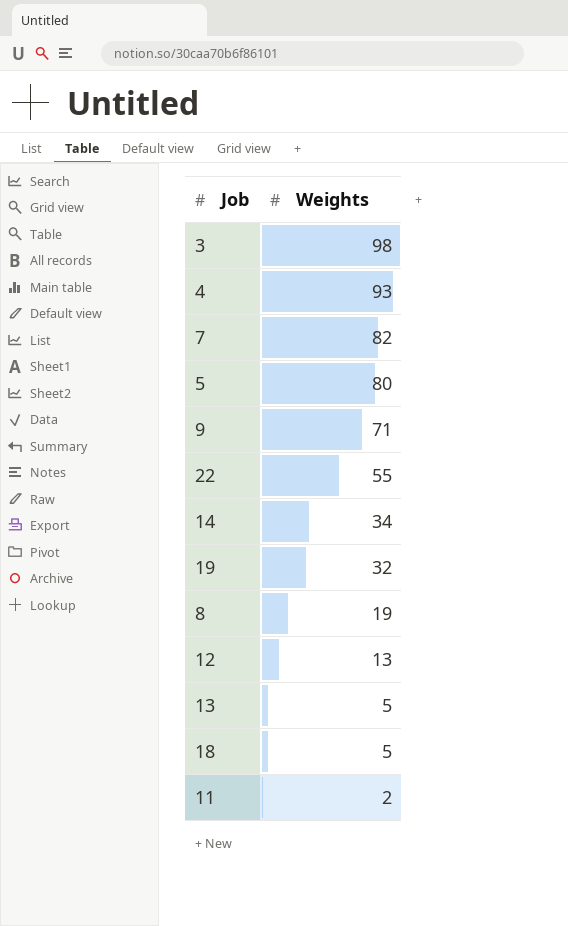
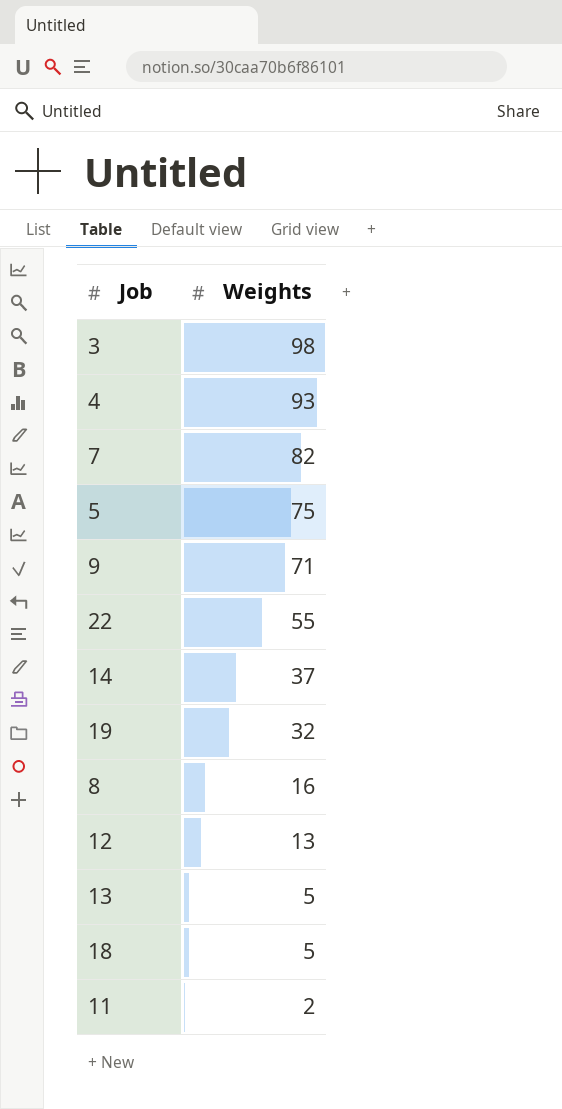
5 | Weights: 80 -> 75
14 | Weights: 34 -> 37
8 | Weights: 19 -> 16

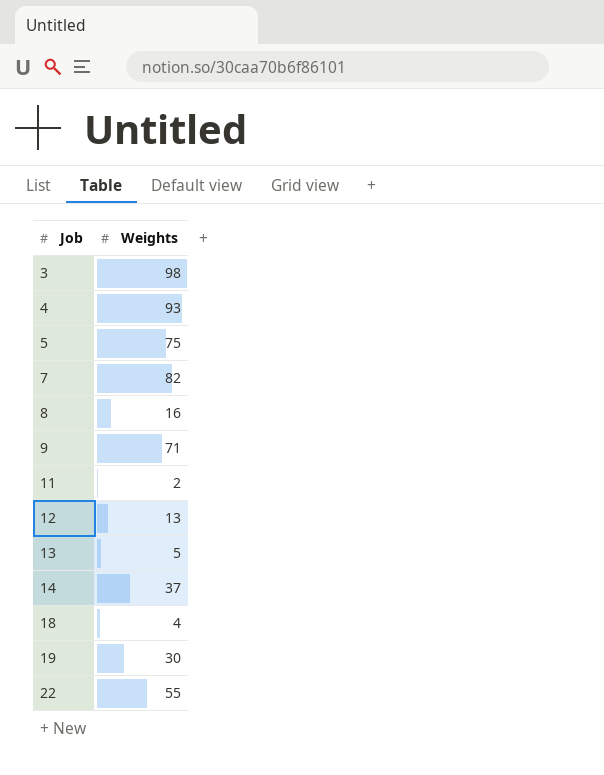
row order: Weights descending -> Job ascending
18 | Weights: 5 -> 4
19 | Weights: 32 -> 30

